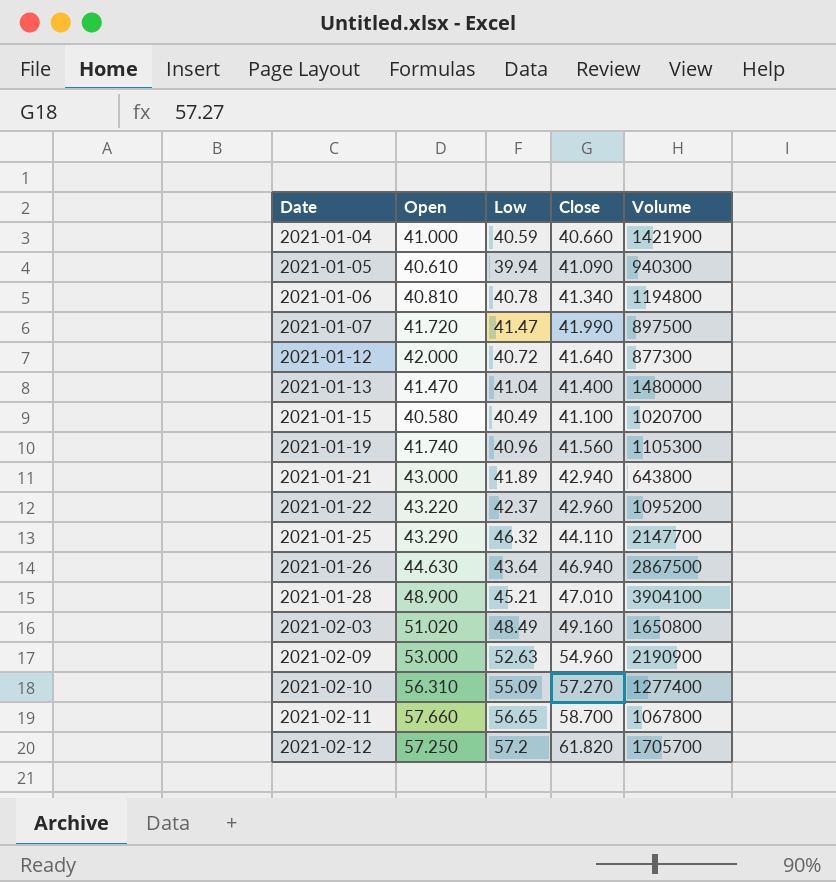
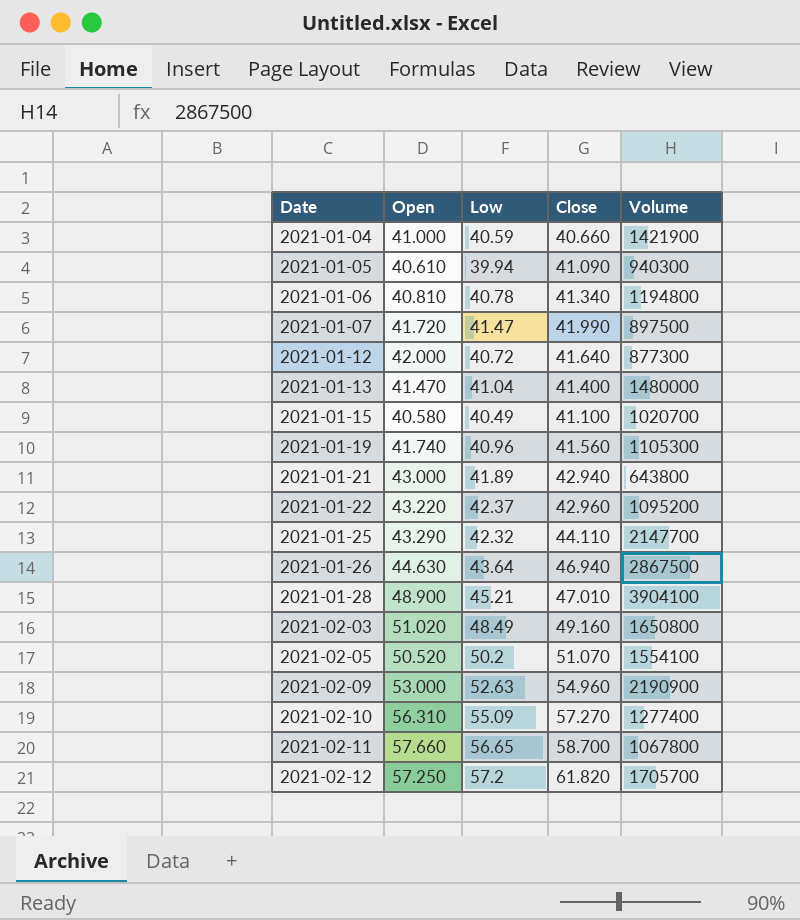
2021-01-25 | Low: 46.32 -> 42.32
row 2021-02-05: none -> 50.520 | 50.2 | 51.070 | 1554100

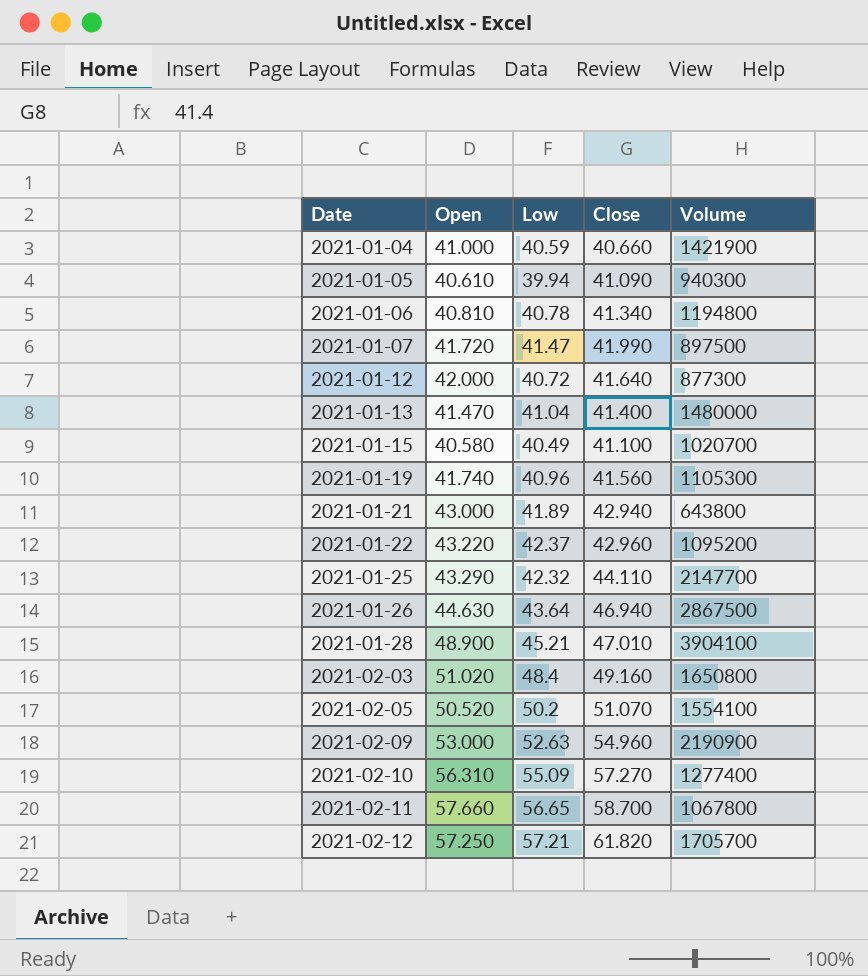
2021-02-03 | Low: 48.49 -> 48.4
2021-02-12 | Low: 57.2 -> 57.21

